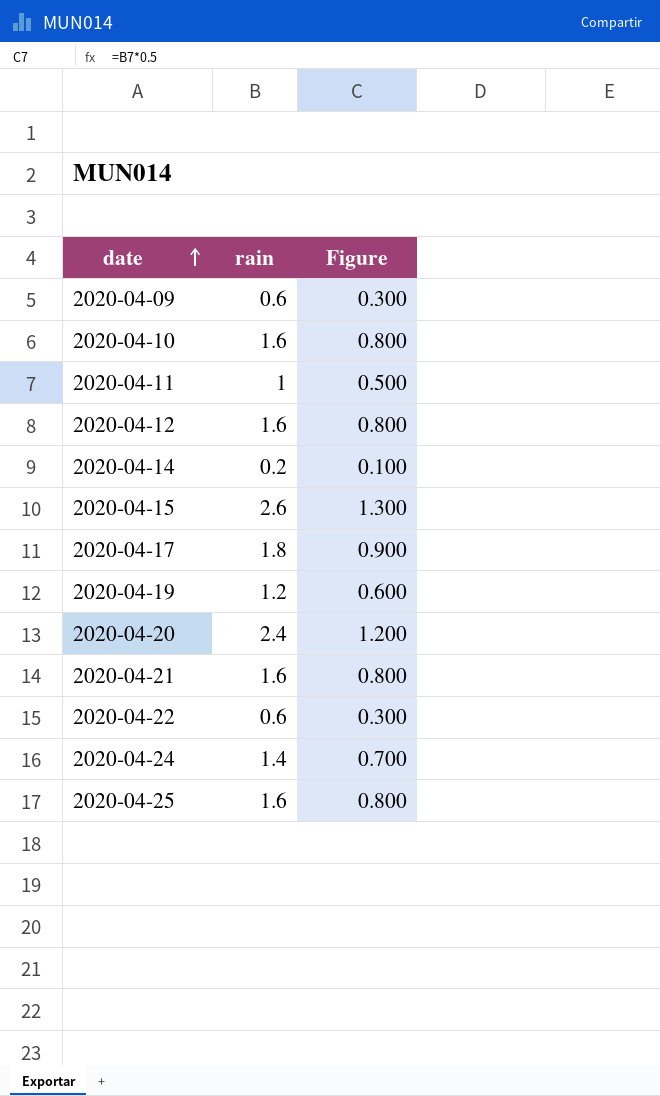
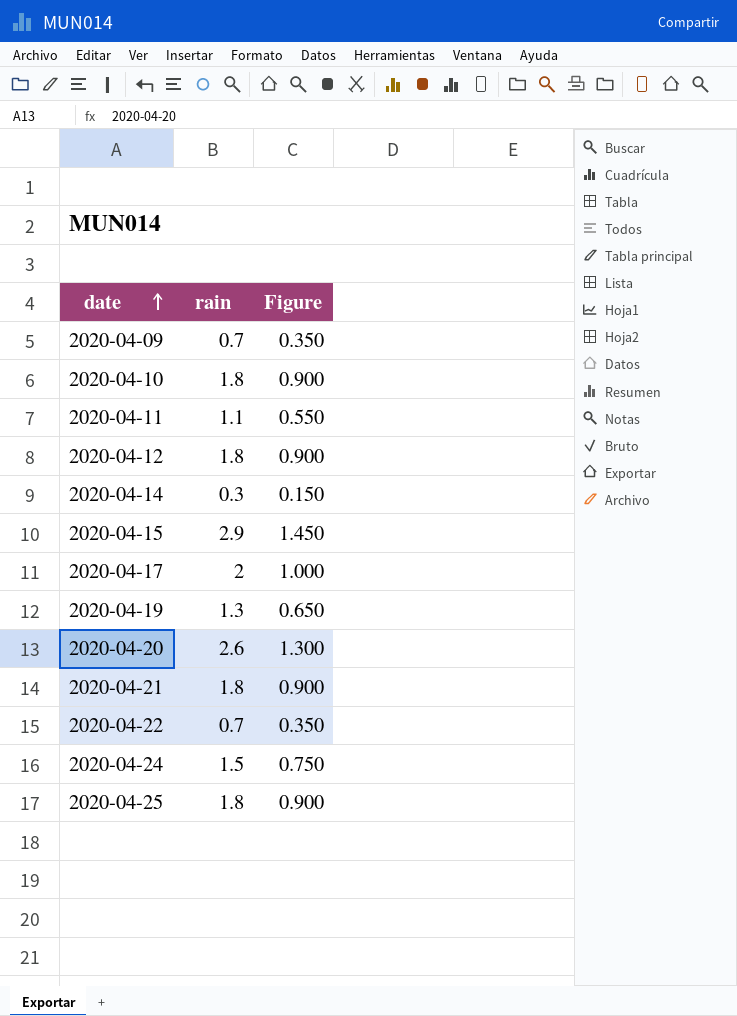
2020-04-09 | rain: 0.6 -> 0.7
2020-04-09 | Figure: 0.300 -> 0.350
2020-04-10 | rain: 1.6 -> 1.8
2020-04-10 | Figure: 0.800 -> 0.900
2020-04-11 | rain: 1 -> 1.1
2020-04-11 | Figure: 0.500 -> 0.550
2020-04-12 | rain: 1.6 -> 1.8
2020-04-12 | Figure: 0.800 -> 0.900
2020-04-14 | rain: 0.2 -> 0.3
2020-04-14 | Figure: 0.100 -> 0.150
2020-04-15 | rain: 2.6 -> 2.9
2020-04-15 | Figure: 1.300 -> 1.450
2020-04-17 | rain: 1.8 -> 2
2020-04-17 | Figure: 0.900 -> 1.000
2020-04-19 | rain: 1.2 -> 1.3
2020-04-19 | Figure: 0.600 -> 0.650
2020-04-20 | rain: 2.4 -> 2.6
2020-04-20 | Figure: 1.200 -> 1.300
2020-04-21 | rain: 1.6 -> 1.8
2020-04-21 | Figure: 0.800 -> 0.900
2020-04-22 | rain: 0.6 -> 0.7
2020-04-22 | Figure: 0.300 -> 0.350
2020-04-24 | rain: 1.4 -> 1.5
2020-04-24 | Figure: 0.700 -> 0.750
2020-04-25 | rain: 1.6 -> 1.8
2020-04-25 | Figure: 0.800 -> 0.900

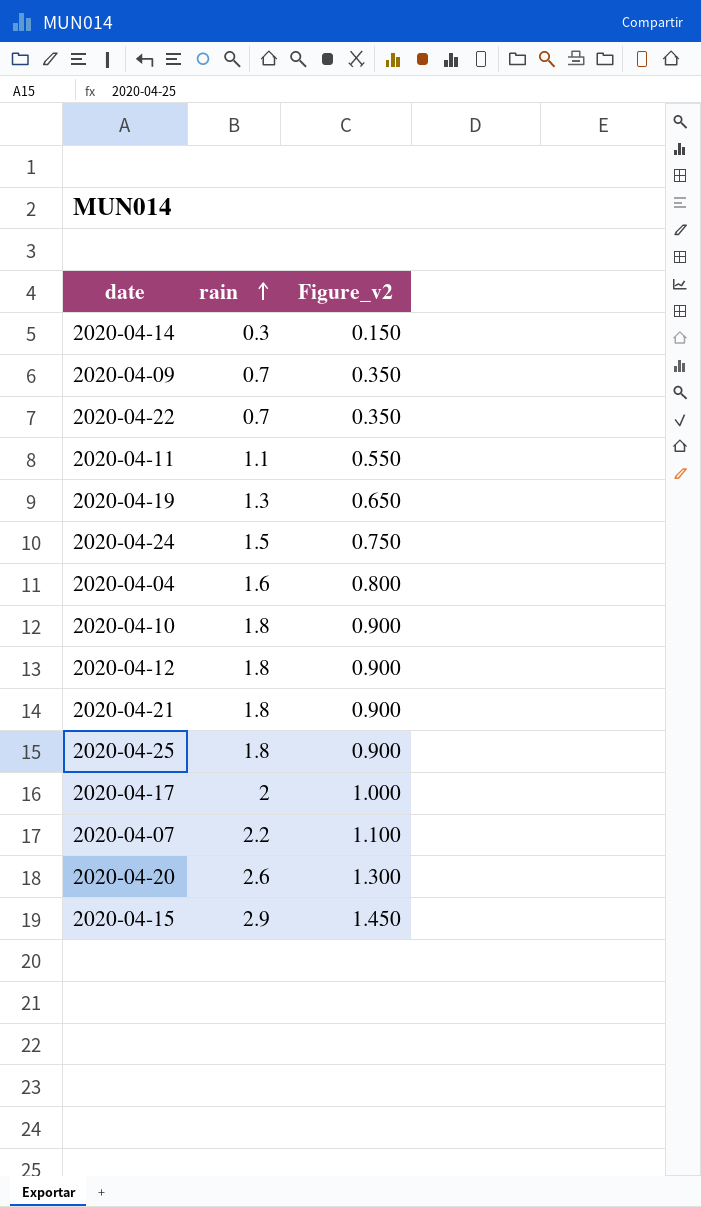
row order: date ascending -> rain ascending
column name: Figure -> Figure_v2
row 2020-04-04: none -> 1.6 | 0.800
row 2020-04-07: none -> 2.2 | 1.100

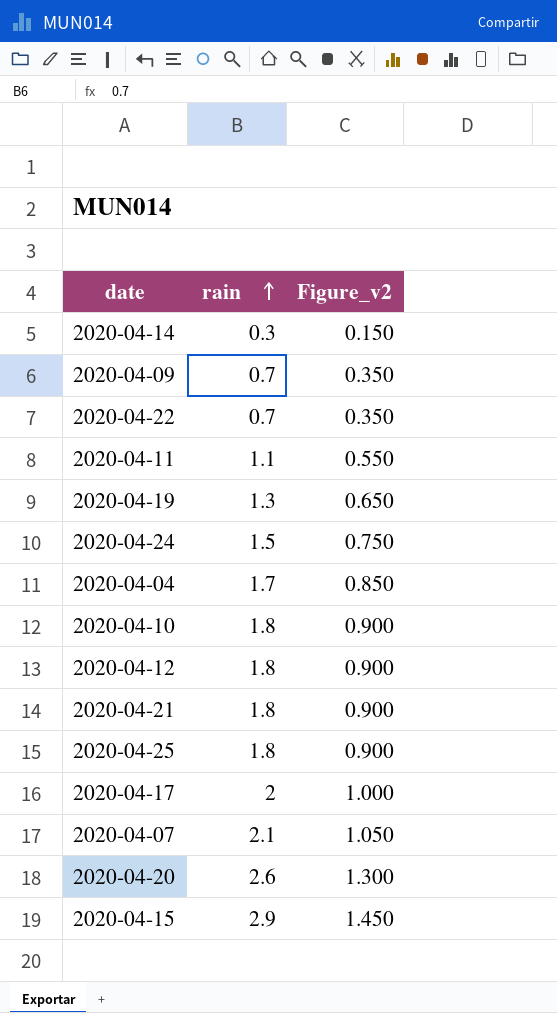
2020-04-04 | rain: 1.6 -> 1.7
2020-04-04 | Figure_v2: 0.800 -> 0.850
2020-04-07 | rain: 2.2 -> 2.1
2020-04-07 | Figure_v2: 1.100 -> 1.050

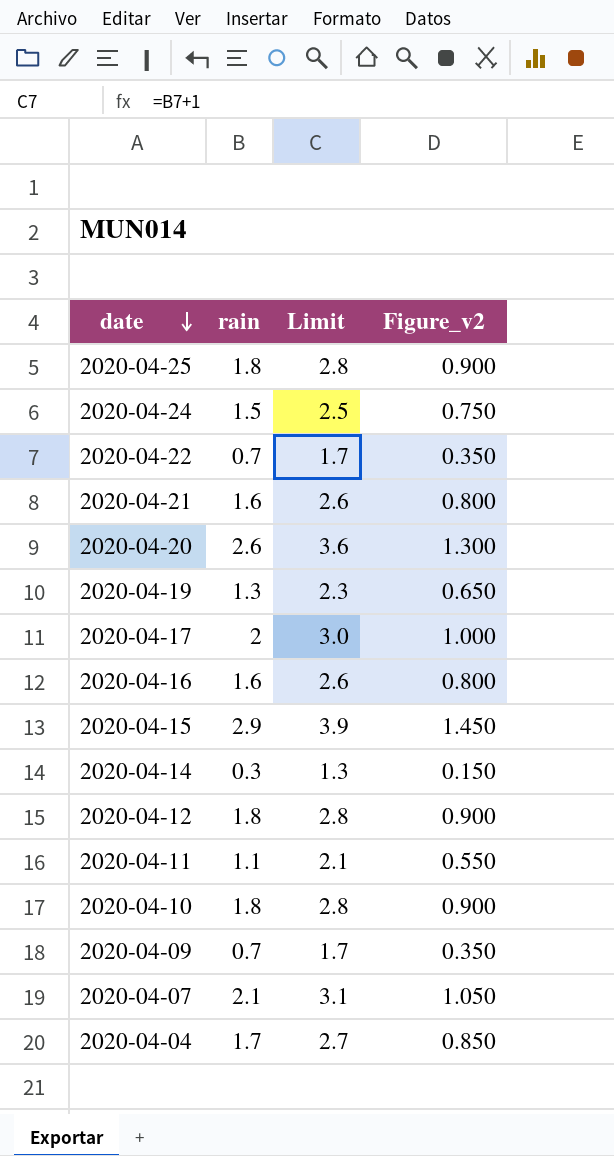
row order: rain ascending -> date descending
column Limit | formula: none -> [rain] + 1
2020-04-21 | rain: 1.8 -> 1.6
2020-04-21 | Figure_v2: 0.900 -> 0.800
row 2020-04-16: none -> 1.6 | 2.6 | 0.800

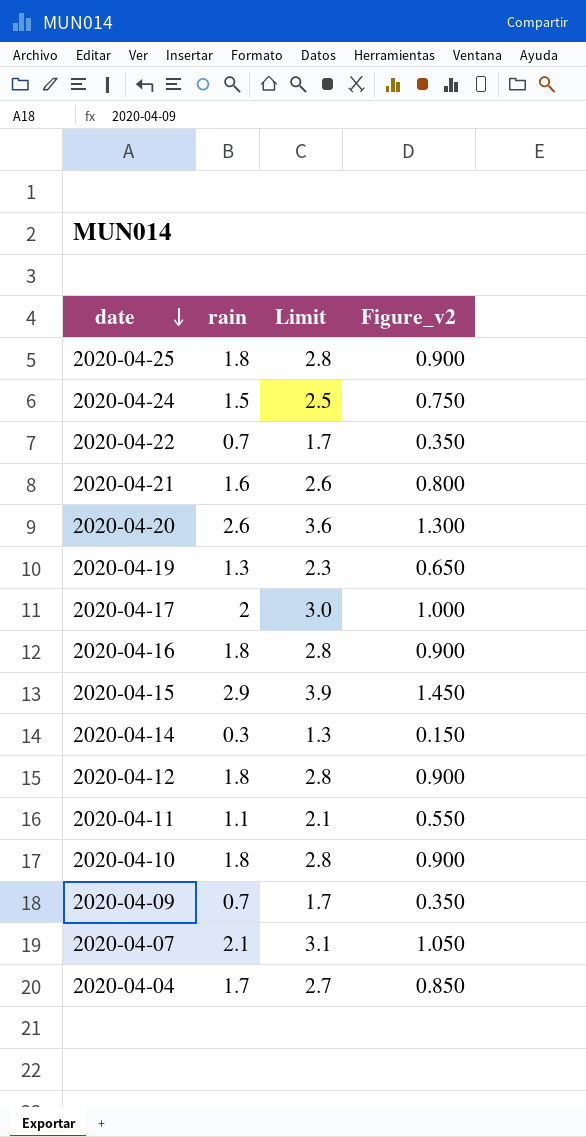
2020-04-16 | rain: 1.6 -> 1.8
2020-04-16 | Limit: 2.6 -> 2.8
2020-04-16 | Figure_v2: 0.800 -> 0.900

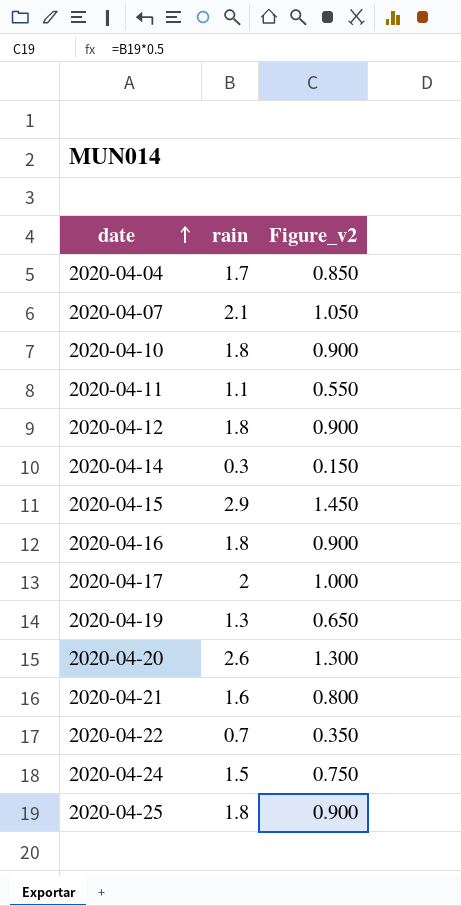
row order: date descending -> date ascending
column Limit | formula: [rain] + 1 -> none
row 2020-04-09: 0.7 | 1.7 | 0.350 -> none

